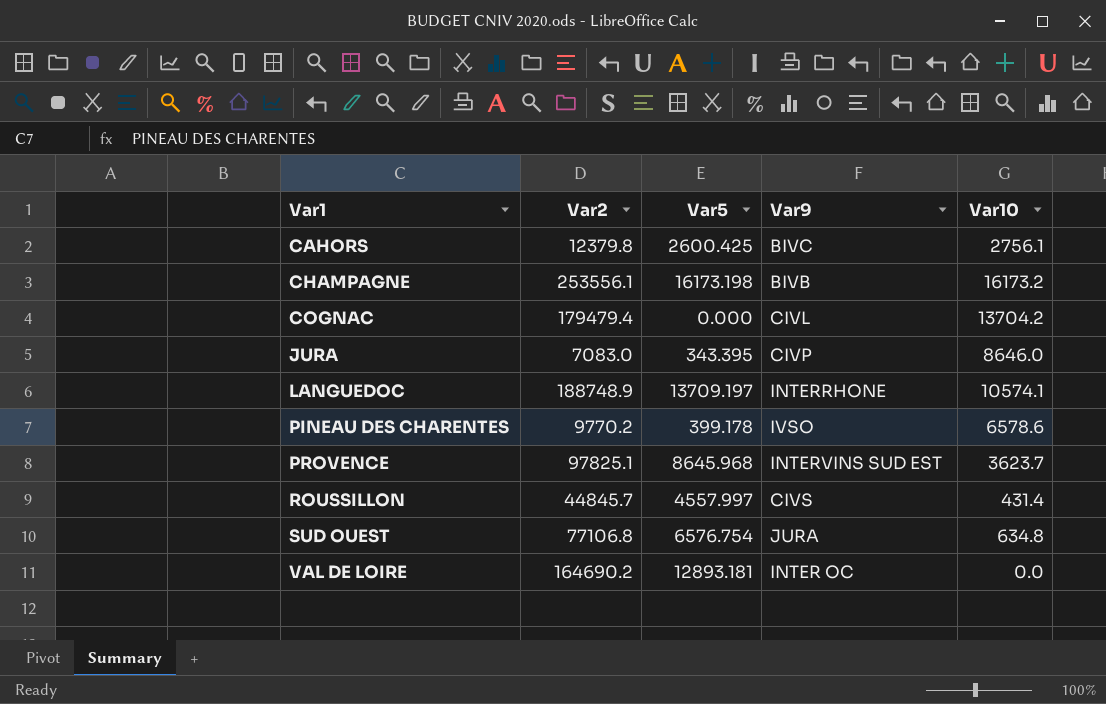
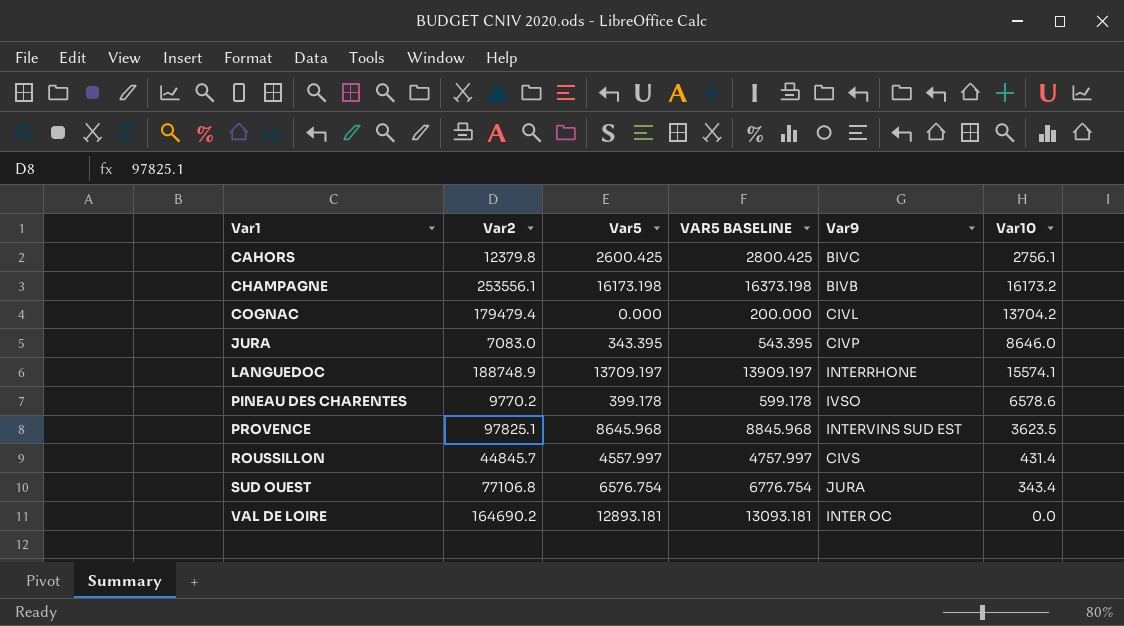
column VAR5 BASELINE | formula: none -> [Var5] + 200
LANGUEDOC | Var10: 10574.1 -> 15574.1
PROVENCE | Var10: 3623.7 -> 3623.5
SUD OUEST | Var10: 634.8 -> 343.4

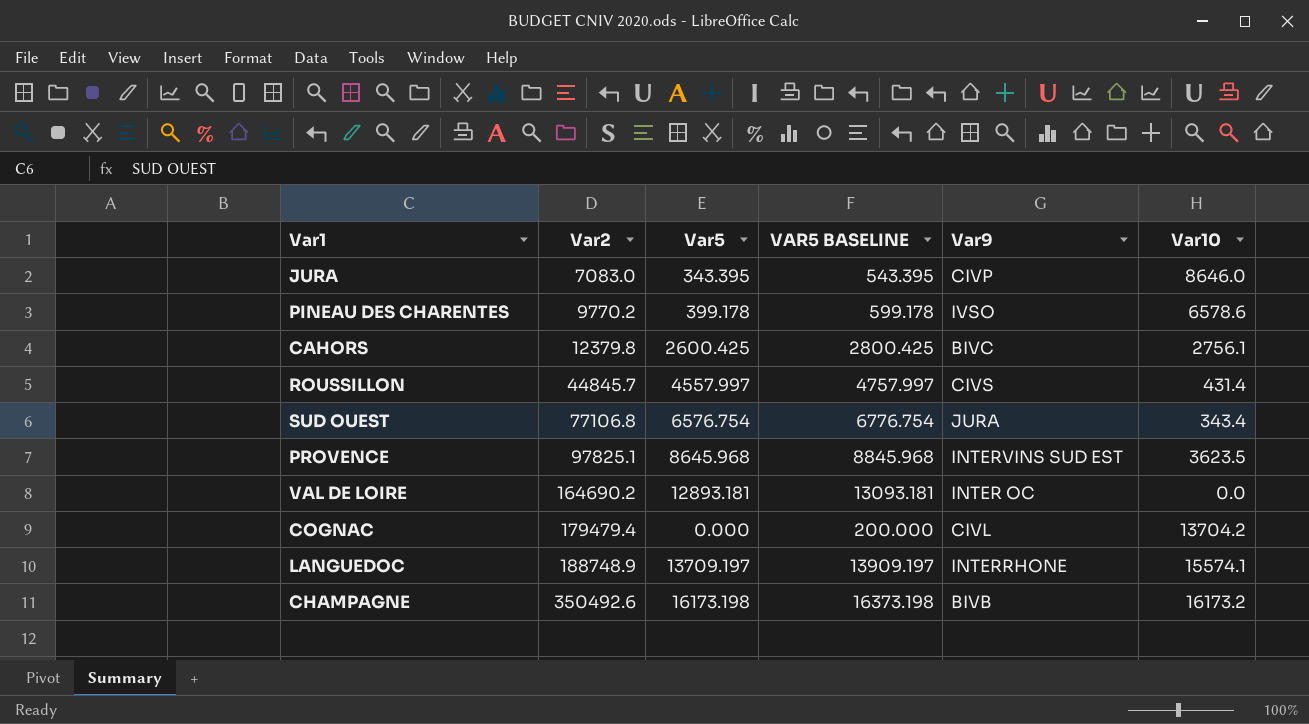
row order: Var1 ascending -> Var2 ascending
CHAMPAGNE | Var2: 253556.1 -> 350492.6

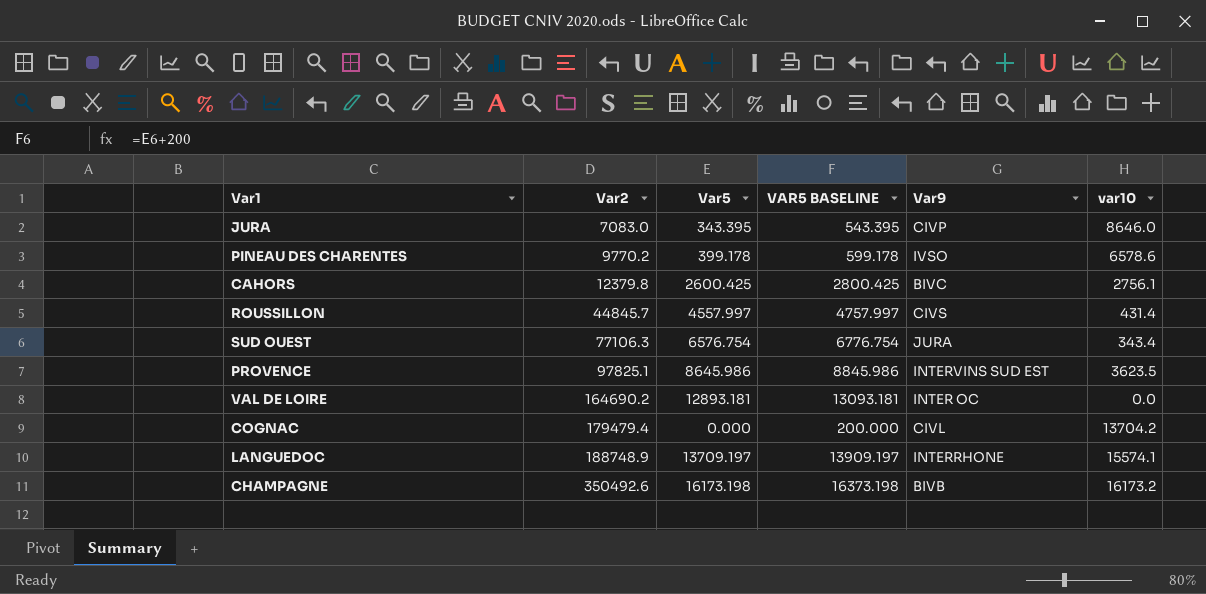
column name: Var10 -> var10
SUD OUEST | Var2: 77106.8 -> 77106.3
PROVENCE | Var5: 8645.968 -> 8645.986
PROVENCE | VAR5 BASELINE: 8845.968 -> 8845.986

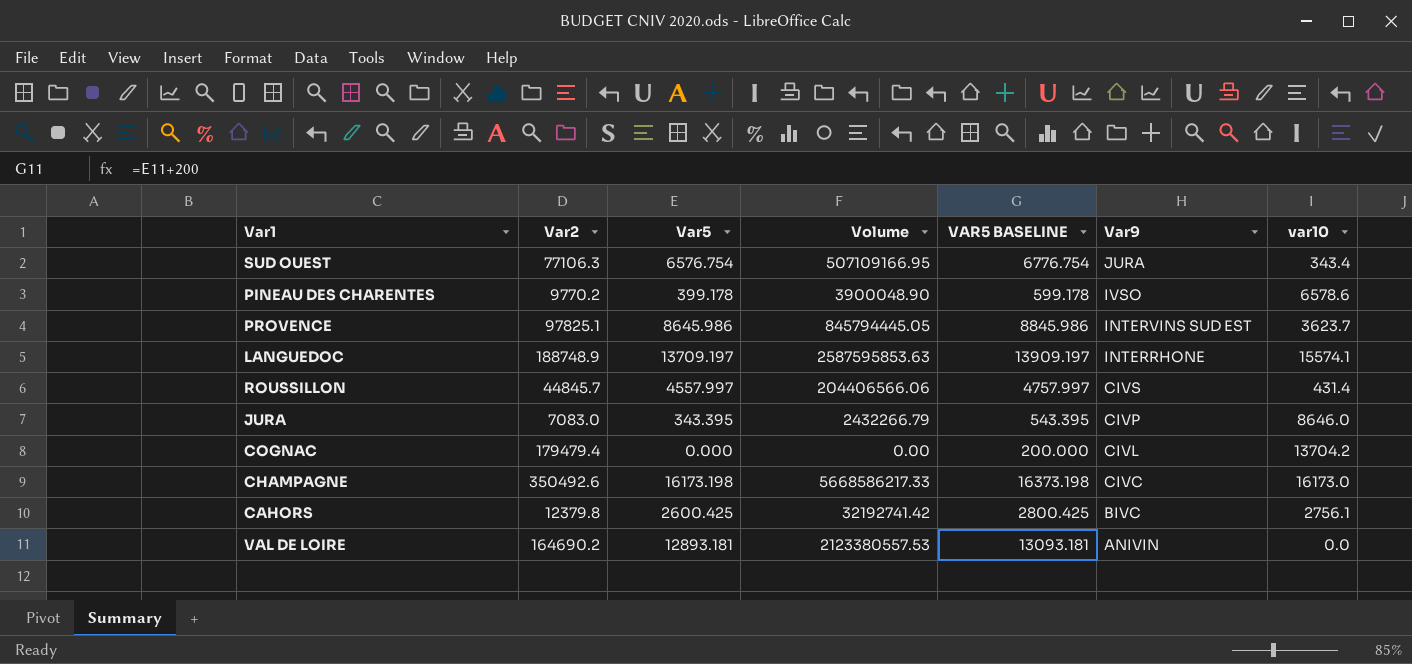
row order: Var2 ascending -> Var9 descending
column Volume | formula: none -> [Var2] * [Var5]
PROVENCE | var10: 3623.5 -> 3623.7
CHAMPAGNE | Var9: BIVB -> CIVC
CHAMPAGNE | var10: 16173.2 -> 16173.0
VAL DE LOIRE | Var9: INTER OC -> ANIVIN

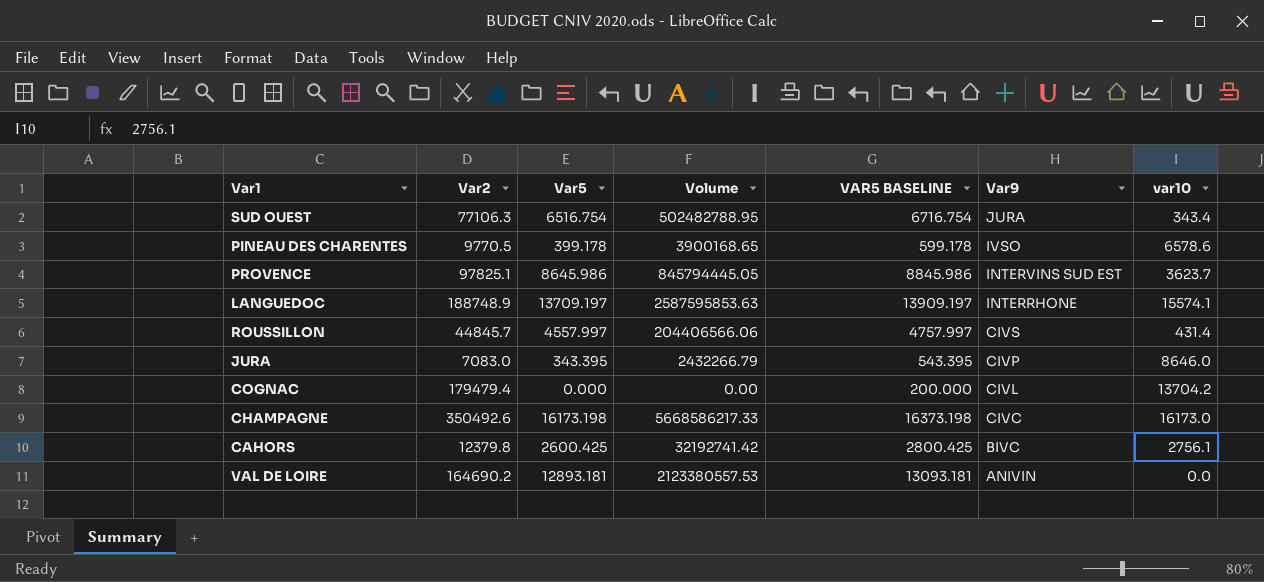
SUD OUEST | Var5: 6576.754 -> 6516.754
SUD OUEST | Volume: 507109166.95 -> 502482788.95
SUD OUEST | VAR5 BASELINE: 6776.754 -> 6716.754
PINEAU DES CHARENTES | Var2: 9770.2 -> 9770.5
PINEAU DES CHARENTES | Volume: 3900048.90 -> 3900168.65

